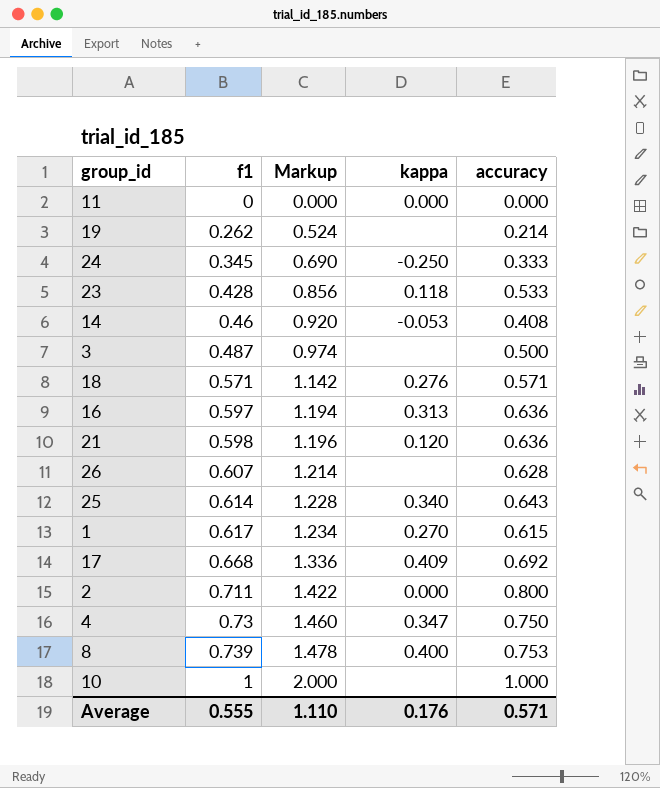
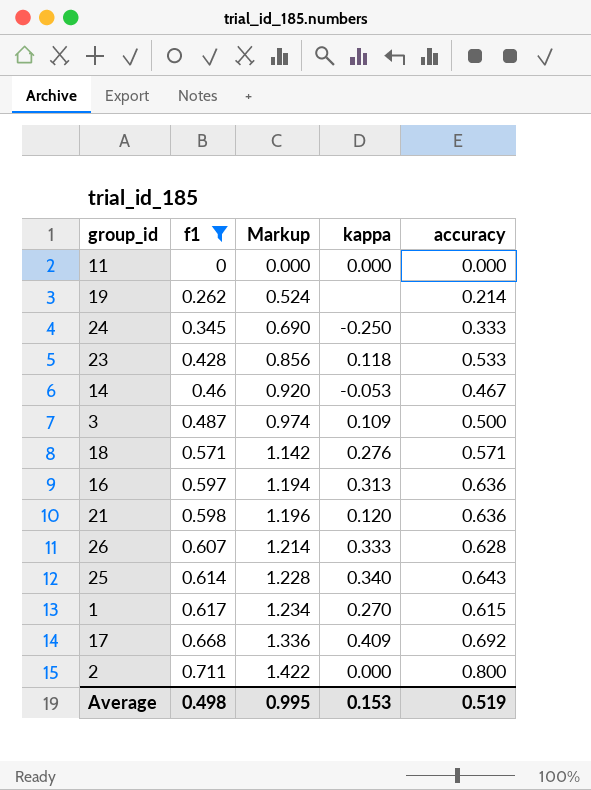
filter: none -> f1 <= 0.711
14 | accuracy: 0.408 -> 0.467
3 | kappa: none -> 0.109
26 | kappa: none -> 0.333
Average | f1: 0.555 -> 0.498
Average | Markup: 1.110 -> 0.995
Average | kappa: 0.176 -> 0.153
Average | accuracy: 0.571 -> 0.519

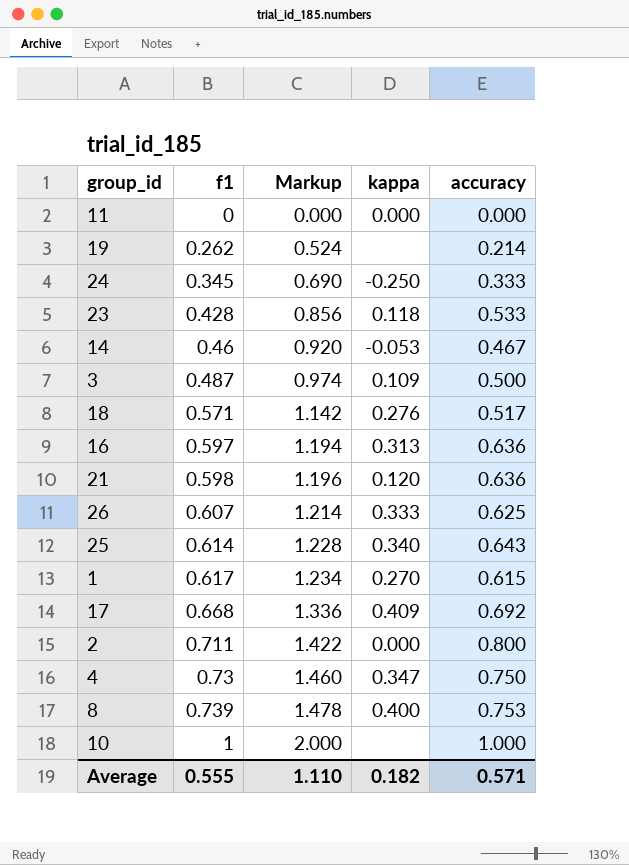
filter: f1 <= 0.711 -> none
18 | accuracy: 0.571 -> 0.517
26 | accuracy: 0.628 -> 0.625
Average | f1: 0.498 -> 0.555
Average | Markup: 0.995 -> 1.110
Average | kappa: 0.153 -> 0.182
Average | accuracy: 0.519 -> 0.571

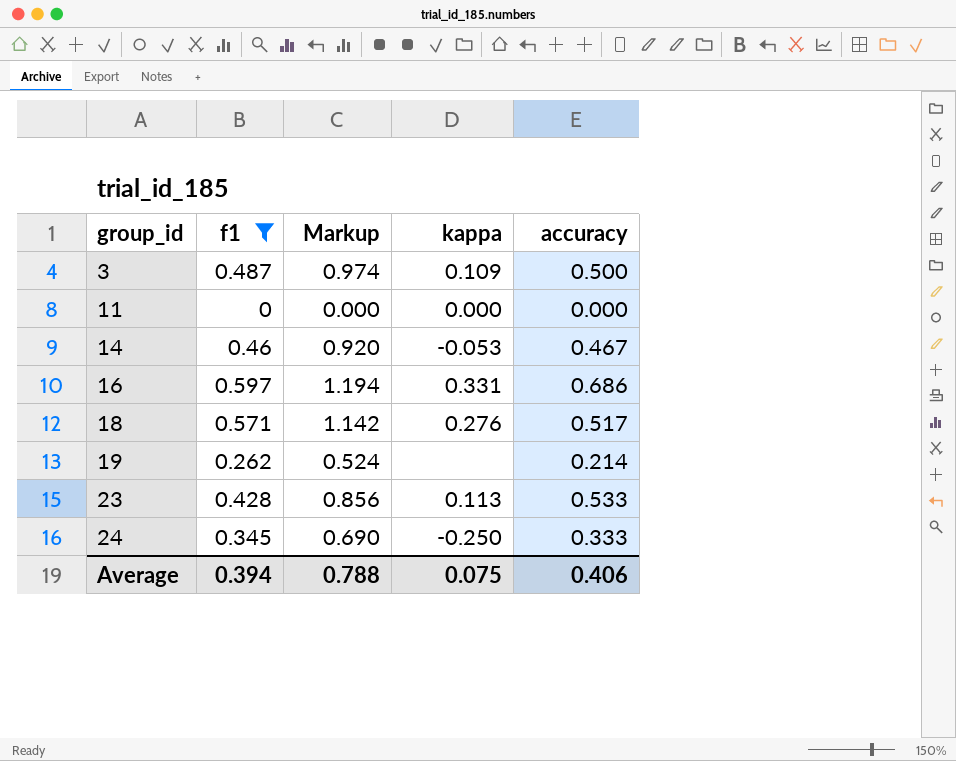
filter: none -> f1 <= 0.597
row order: f1 ascending -> group_id ascending
16 | kappa: 0.313 -> 0.331
16 | accuracy: 0.636 -> 0.686
23 | kappa: 0.118 -> 0.113
Average | f1: 0.555 -> 0.394
Average | Markup: 1.110 -> 0.788
Average | kappa: 0.182 -> 0.075
Average | accuracy: 0.571 -> 0.406

